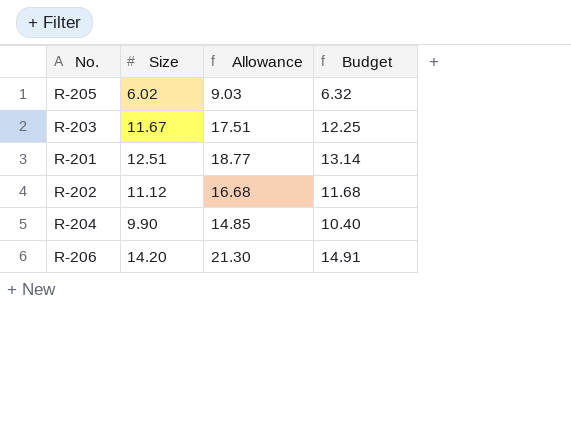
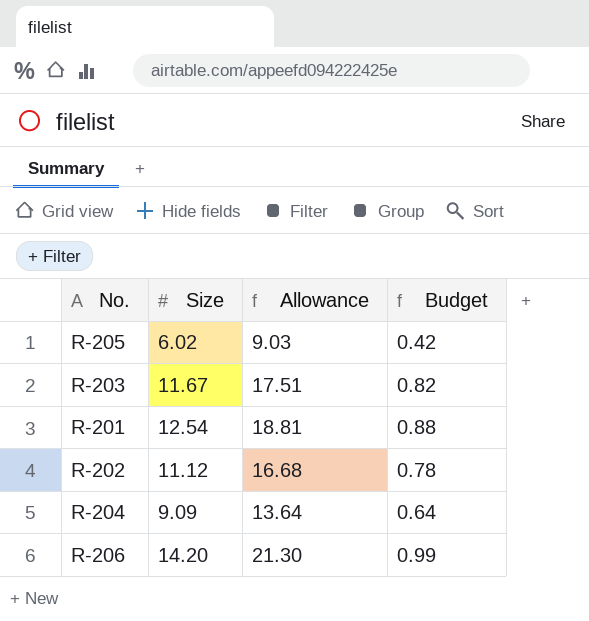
column Budget | formula: [Size] * 1.05 -> [Size] * 0.07
R-201 | Size: 12.51 -> 12.54
R-201 | Allowance: 18.77 -> 18.81
R-204 | Size: 9.90 -> 9.09
R-204 | Allowance: 14.85 -> 13.64

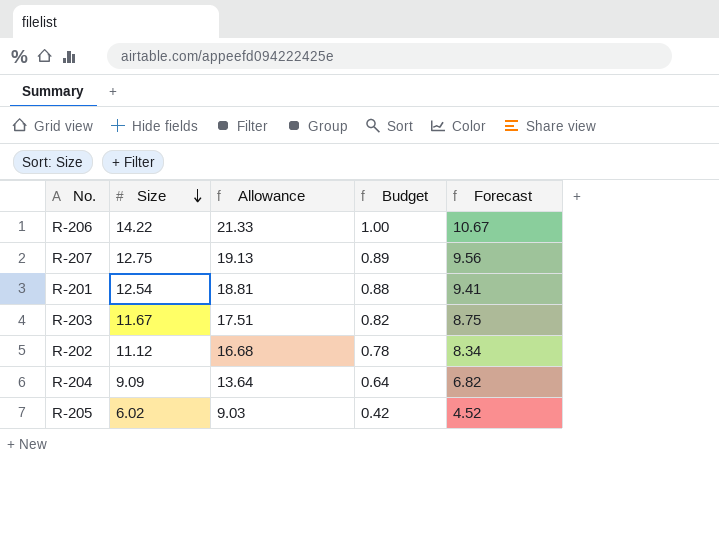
row order: none -> Size descending
column Forecast | formula: none -> [Size] * 0.75
R-206 | Size: 14.20 -> 14.22
R-206 | Allowance: 21.30 -> 21.33
R-206 | Budget: 0.99 -> 1.00
row R-207: none -> 12.75 | 19.13 | 0.89 | 9.56

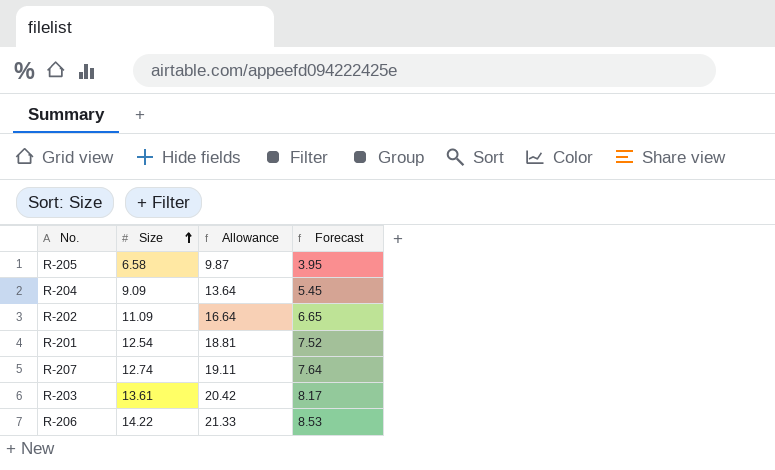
row order: Size descending -> Size ascending
column Budget | formula: [Size] * 0.07 -> none
column Forecast | formula: [Size] * 0.75 -> [Size] * 0.6
R-205 | Size: 6.02 -> 6.58
R-205 | Allowance: 9.03 -> 9.87
R-202 | Size: 11.12 -> 11.09
R-202 | Allowance: 16.68 -> 16.64
R-207 | Size: 12.75 -> 12.74
R-207 | Allowance: 19.13 -> 19.11
R-203 | Size: 11.67 -> 13.61
R-203 | Allowance: 17.51 -> 20.42

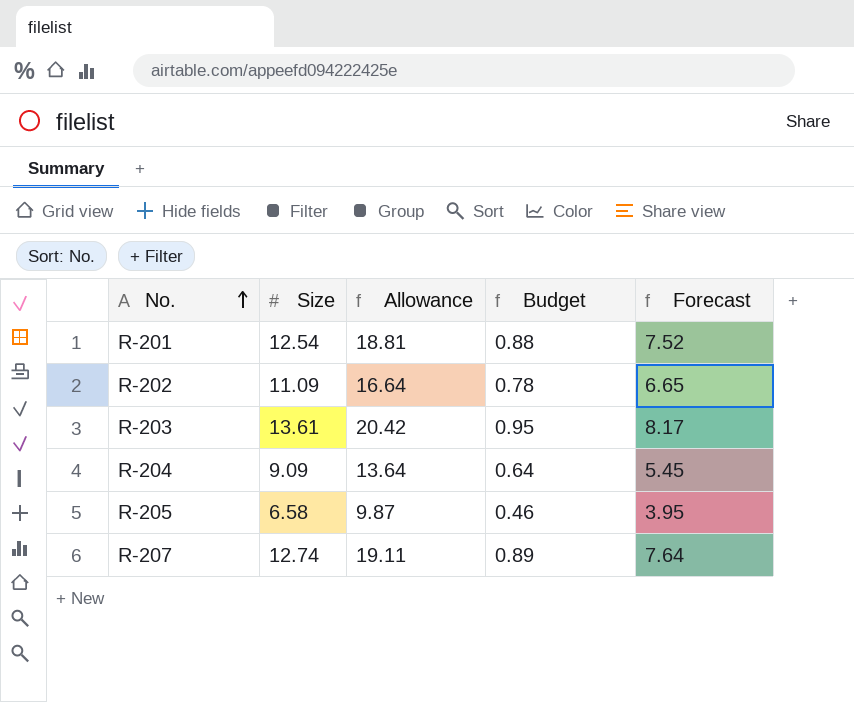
row order: Size ascending -> No. ascending
column Budget | formula: none -> [Size] * 0.07
row R-206: 14.22 | 21.33 | 8.53 -> none

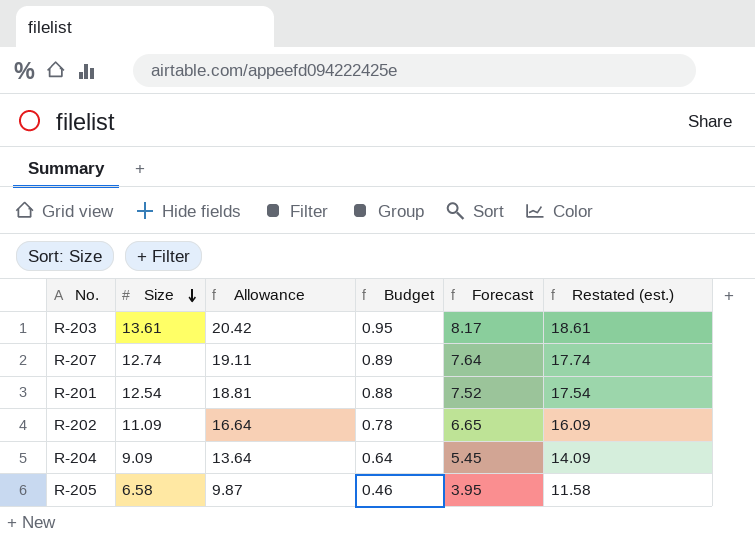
row order: No. ascending -> Size descending
column Restated (est.) | formula: none -> [Size] + 5

